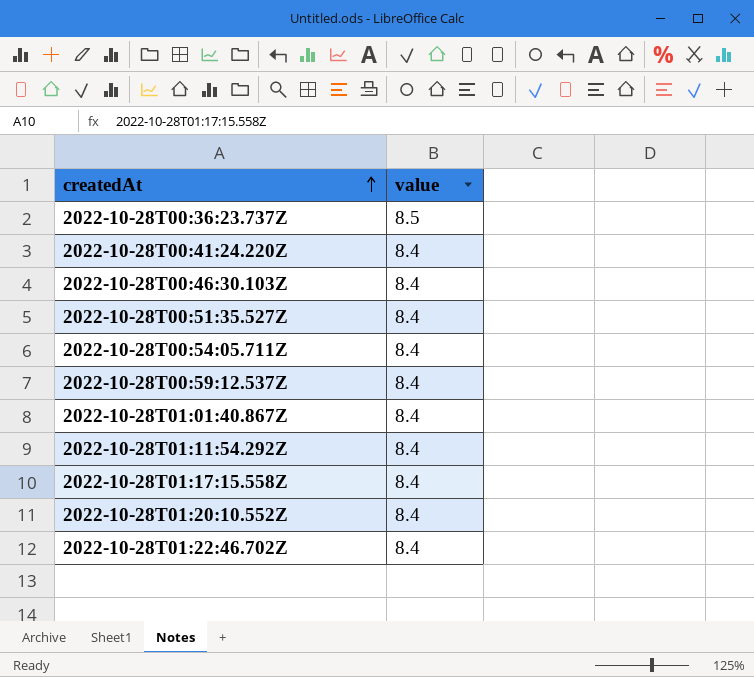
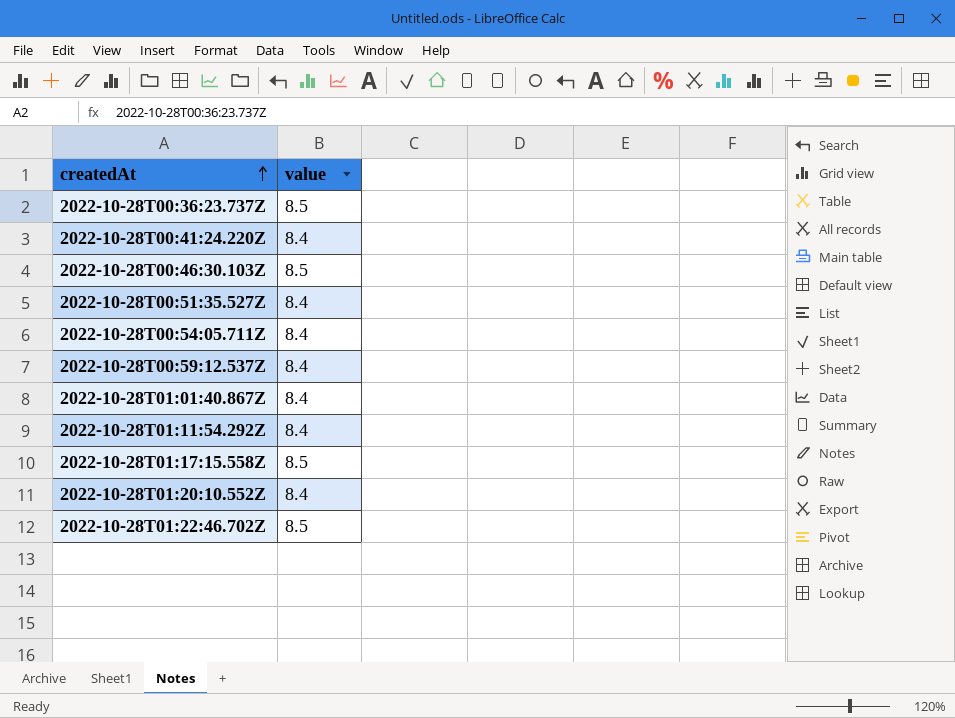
2022-10-28T00:46:30.103Z | value: 8.4 -> 8.5
2022-10-28T01:17:15.558Z | value: 8.4 -> 8.5
2022-10-28T01:22:46.702Z | value: 8.4 -> 8.5

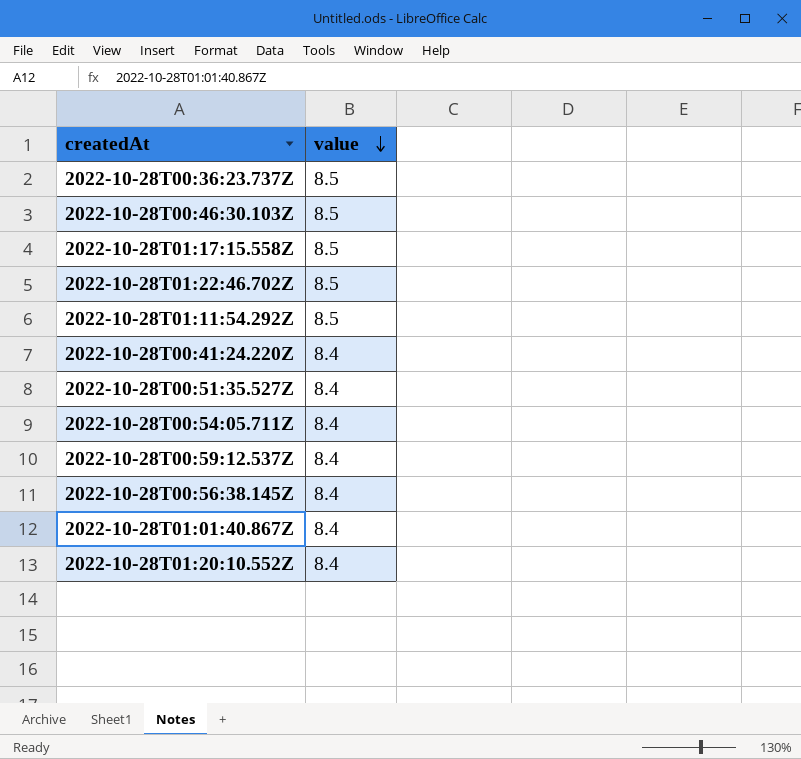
row order: createdAt ascending -> value descending
2022-10-28T01:11:54.292Z | value: 8.4 -> 8.5
row 2022-10-28T00:56:38.145Z: none -> 8.4

